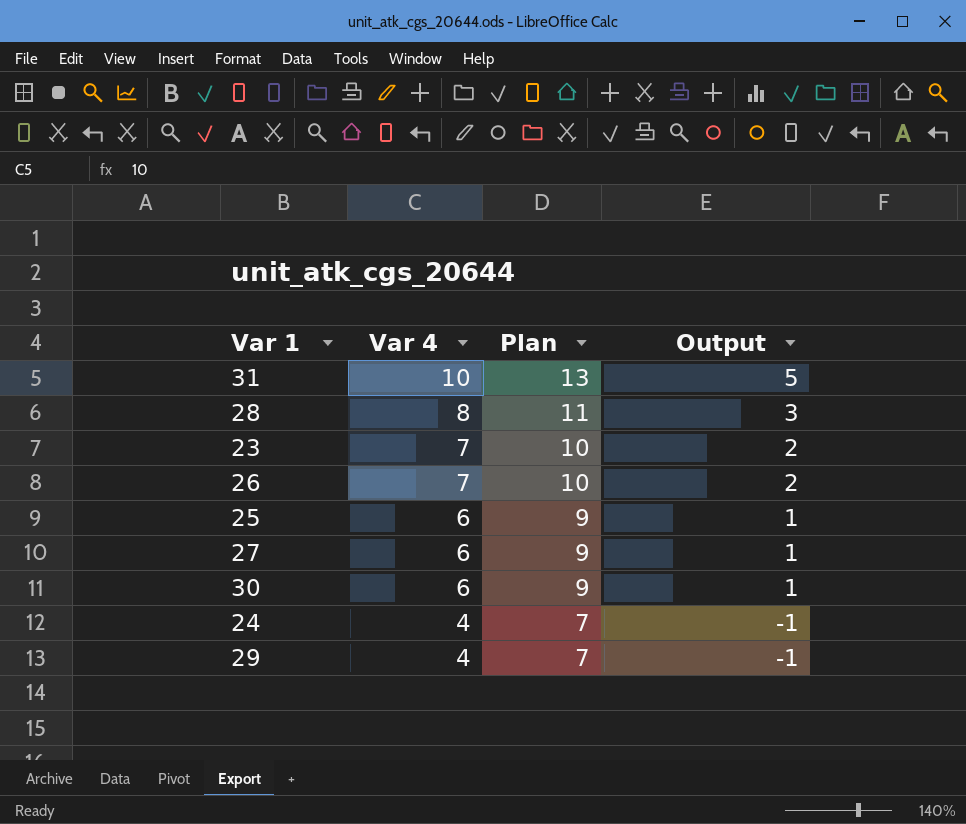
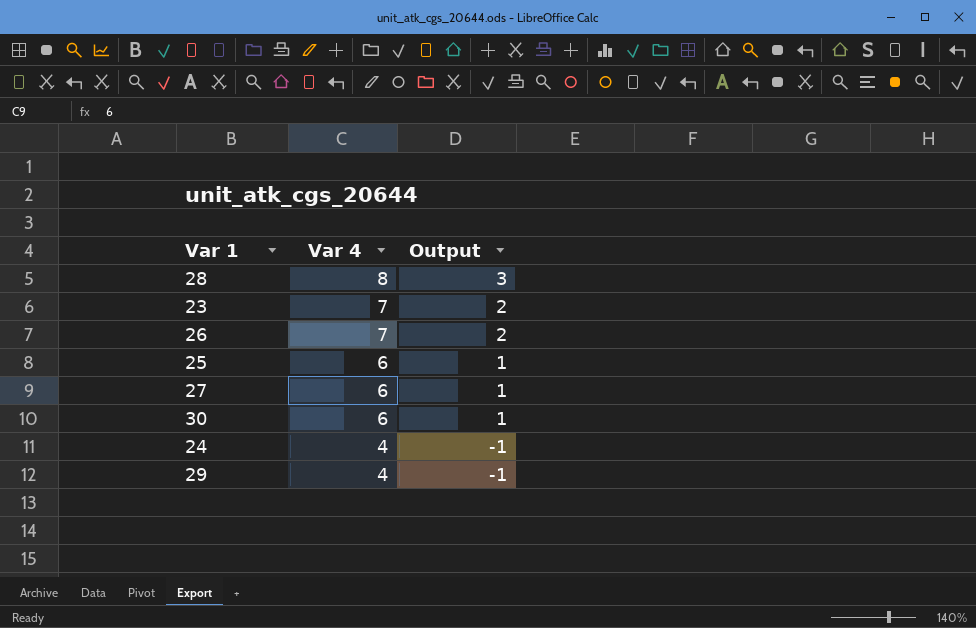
column Plan | formula: [Var 4] + 3 -> none
row 31: 10 | 13 | 5 -> none

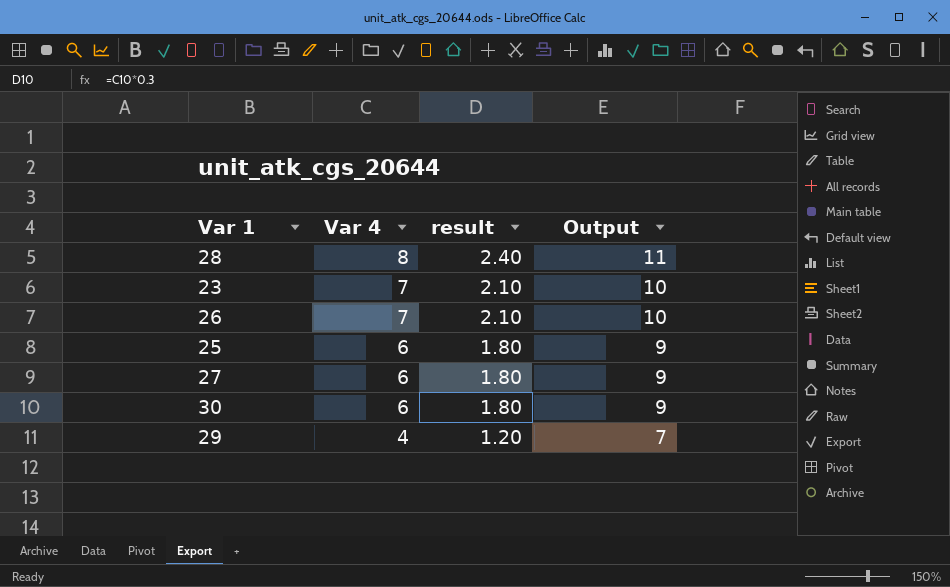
column result | formula: none -> [Var 4] * 0.3
column Output | formula: [Var 4] - 5 -> [Var 4] + 3
row 24: 4 | -1 -> none

